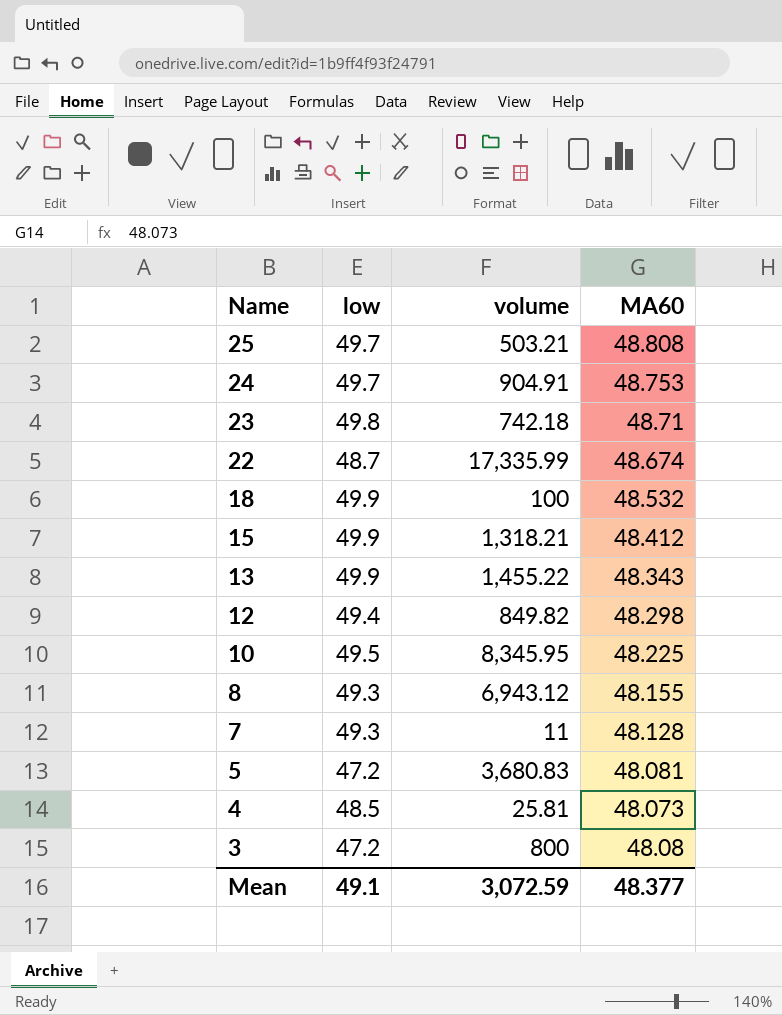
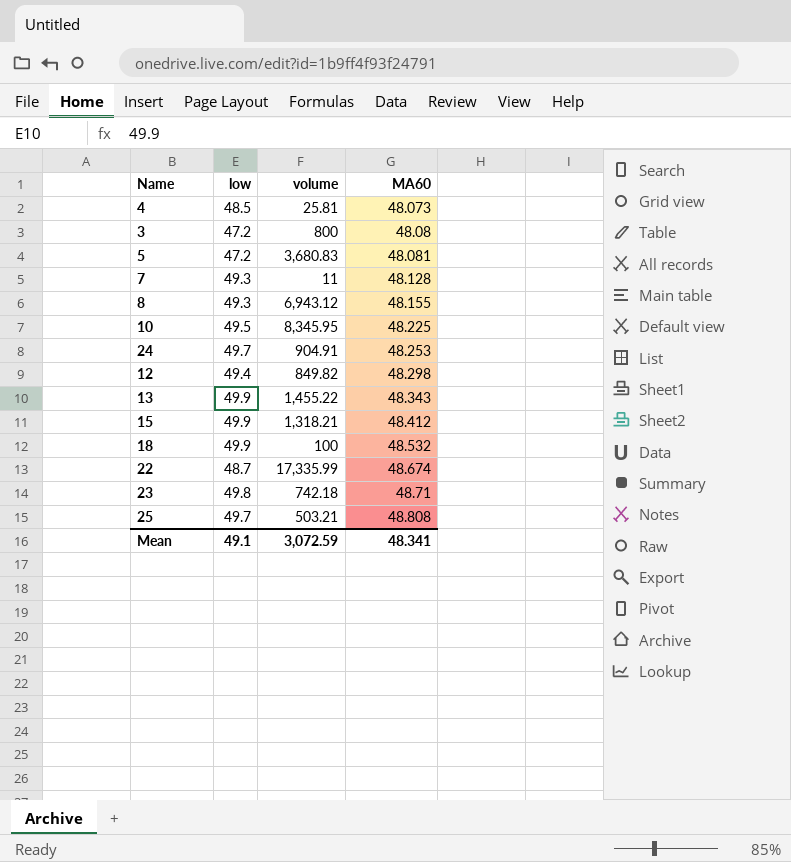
row order: Name descending -> MA60 ascending
24 | MA60: 48.753 -> 48.253
Mean | MA60: 48.377 -> 48.341

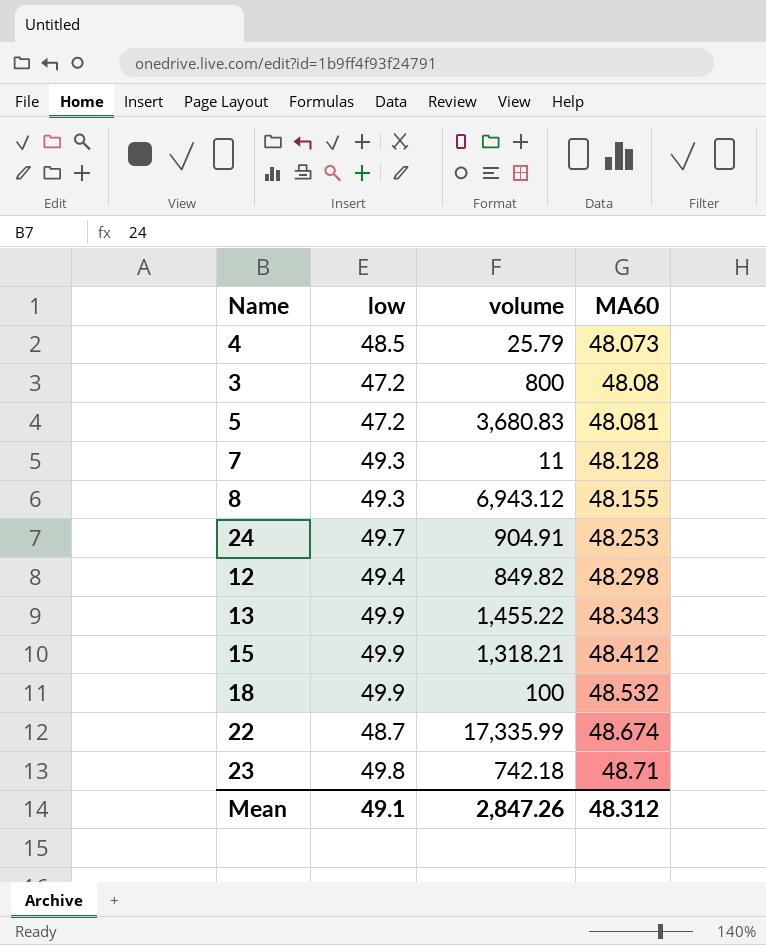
row 10: 49.5 | 8,345.95 | 48.225 -> none
row 25: 49.7 | 503.21 | 48.808 -> none
4 | volume: 25.81 -> 25.79
Mean | volume: 3,072.59 -> 2,847.26
Mean | MA60: 48.341 -> 48.312

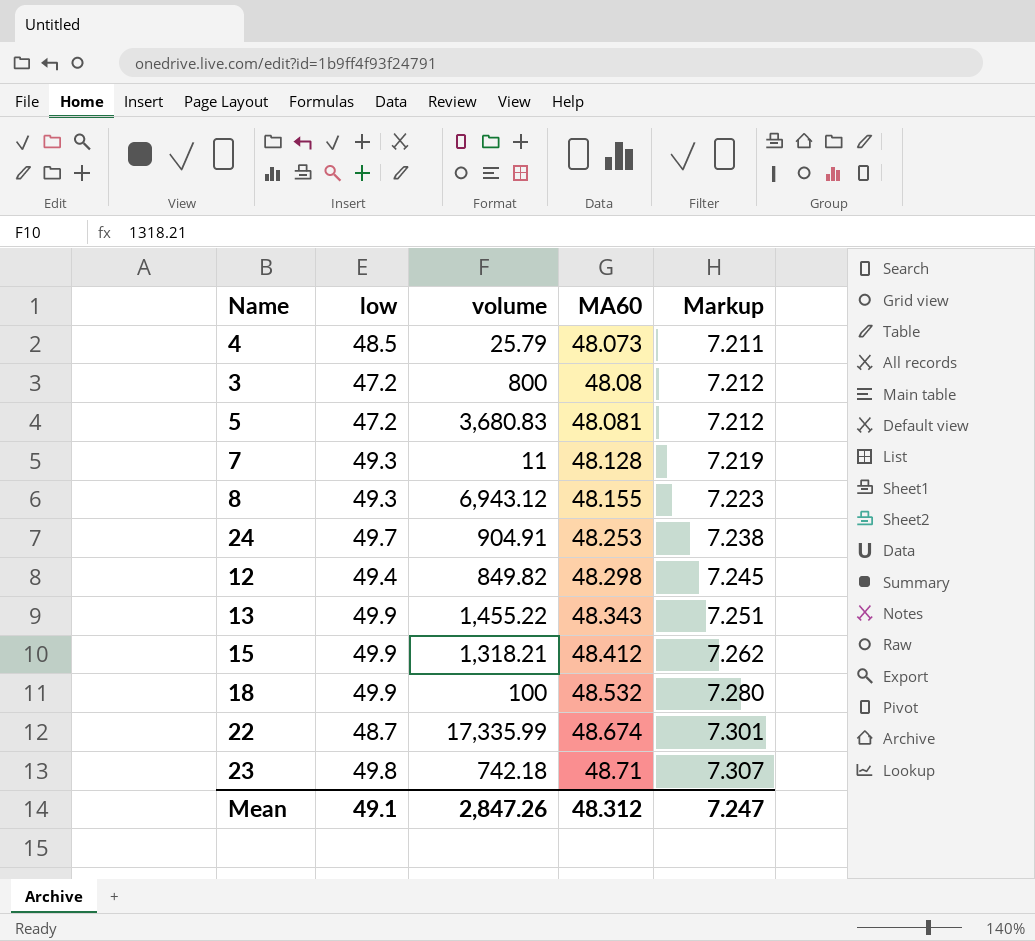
column Markup | formula: none -> [MA60] * 0.15

